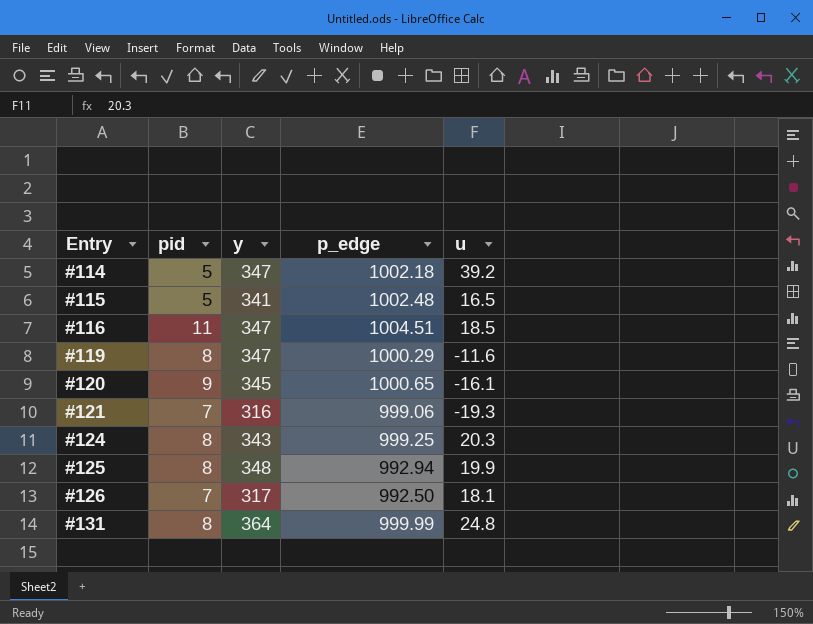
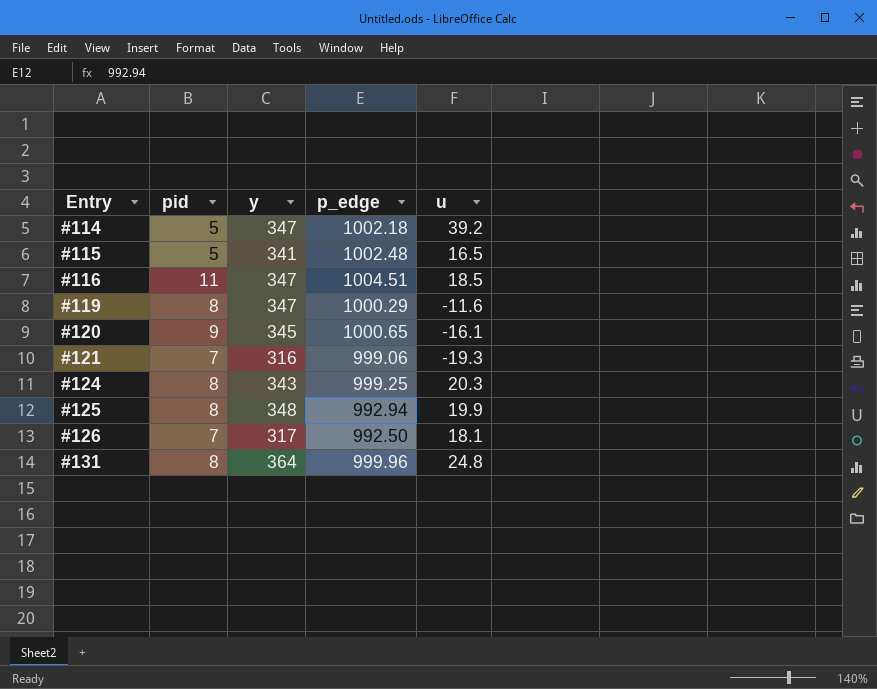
#131 | p_edge: 999.99 -> 999.96

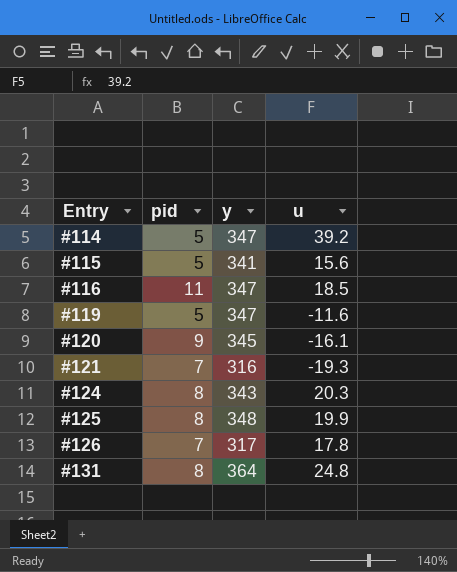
column p_edge | position: 4 -> none
#115 | u: 16.5 -> 15.6
#119 | pid: 8 -> 5
#126 | u: 18.1 -> 17.8

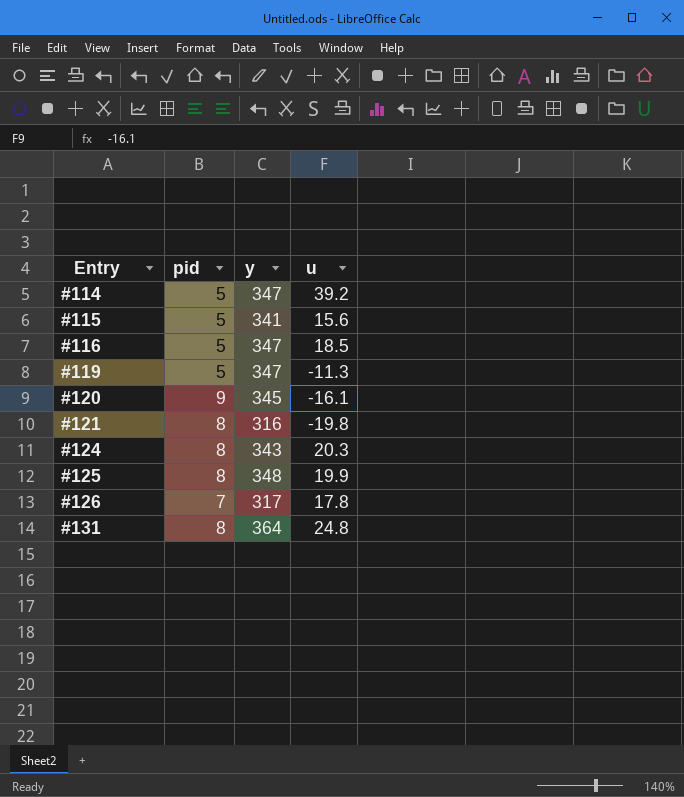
#116 | pid: 11 -> 5
#119 | u: -11.6 -> -11.3
#121 | pid: 7 -> 8
#121 | u: -19.3 -> -19.8

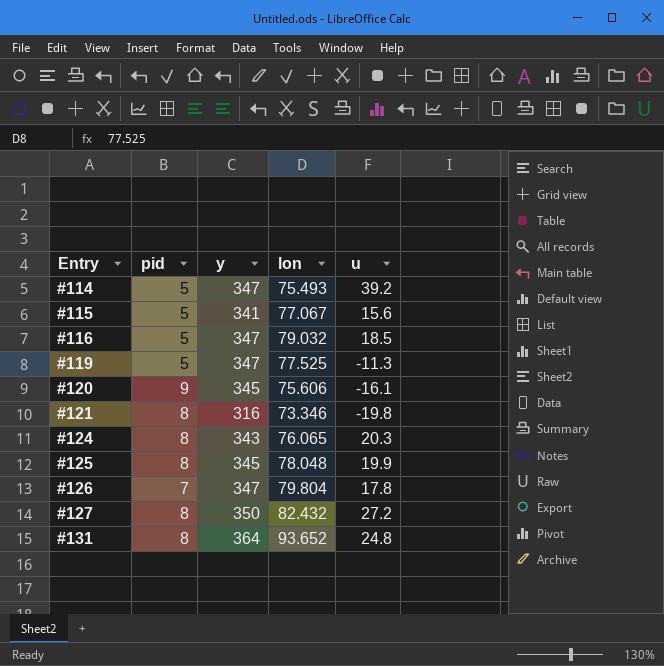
column lon | position: none -> 4
#125 | y: 348 -> 345
#126 | y: 317 -> 347
row #127: none -> 8 | 350 | 82.432 | 27.2

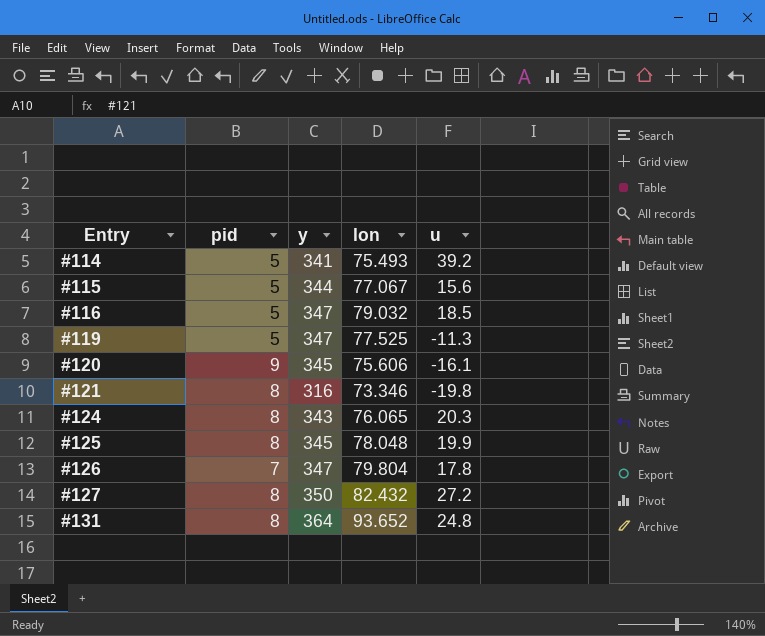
#114 | y: 347 -> 341
#115 | y: 341 -> 344

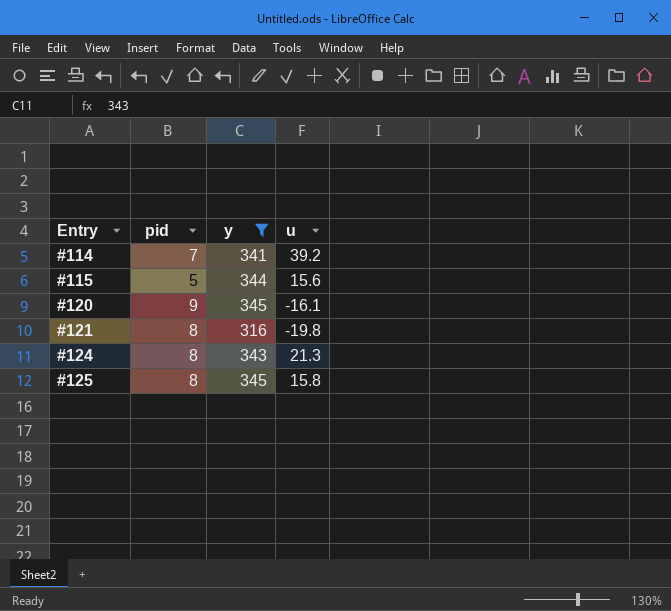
filter: none -> y <= 345
column lon | position: 4 -> none
#114 | pid: 5 -> 7
#124 | u: 20.3 -> 21.3
#125 | u: 19.9 -> 15.8

